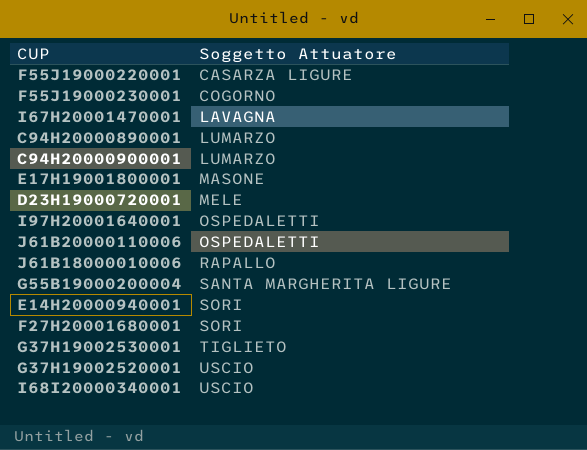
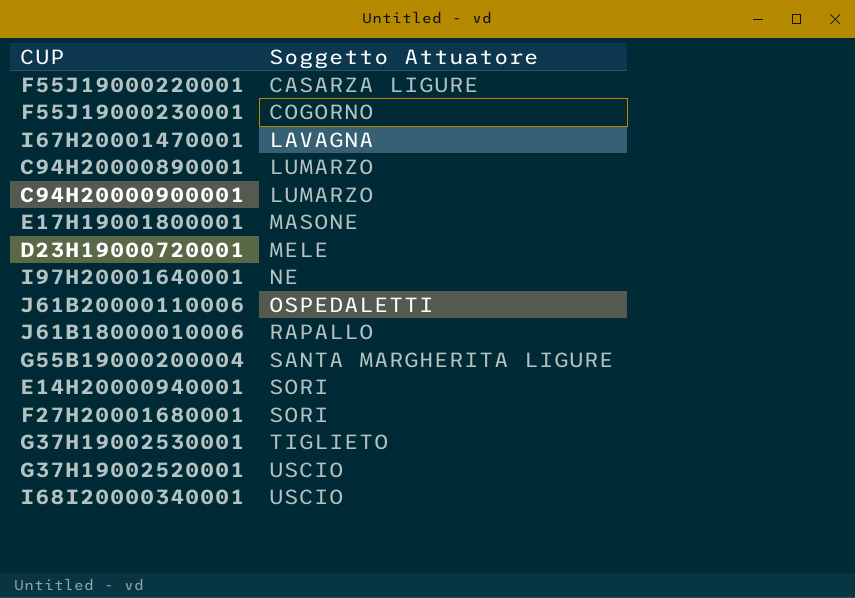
I97H20001640001 | Soggetto Attuatore: OSPEDALETTI -> NE

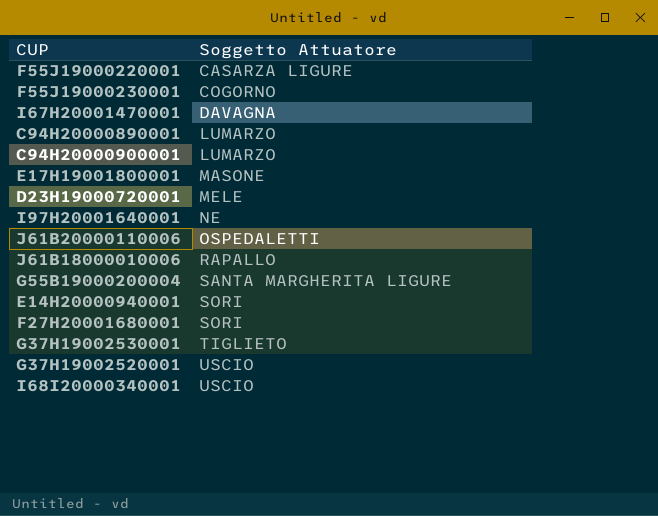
I67H20001470001 | Soggetto Attuatore: LAVAGNA -> DAVAGNA

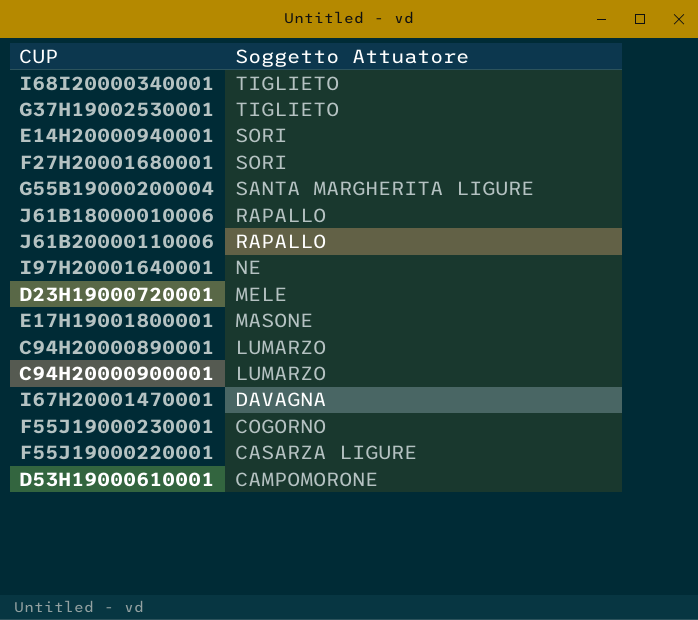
row order: Soggetto Attuatore ascending -> Soggetto Attuatore descending
row G37H19002520001: USCIO -> none
I68I20000340001 | Soggetto Attuatore: USCIO -> TIGLIETO
J61B20000110006 | Soggetto Attuatore: OSPEDALETTI -> RAPALLO
row D53H19000610001: none -> CAMPOMORONE

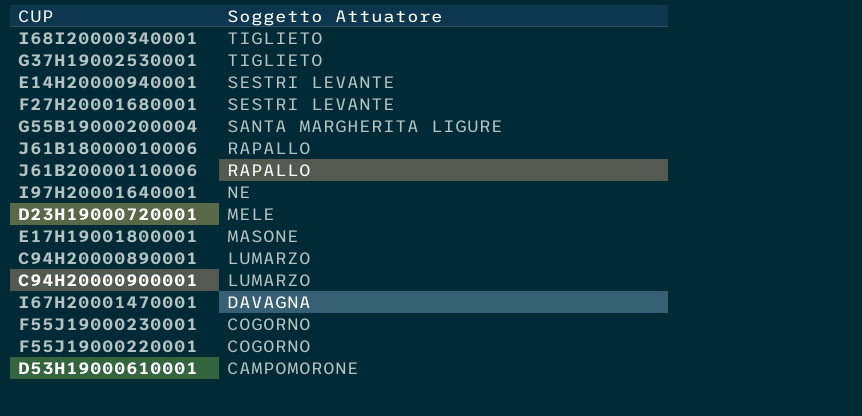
E14H20000940001 | Soggetto Attuatore: SORI -> SESTRI LEVANTE
F27H20001680001 | Soggetto Attuatore: SORI -> SESTRI LEVANTE
F55J19000220001 | Soggetto Attuatore: CASARZA LIGURE -> COGORNO

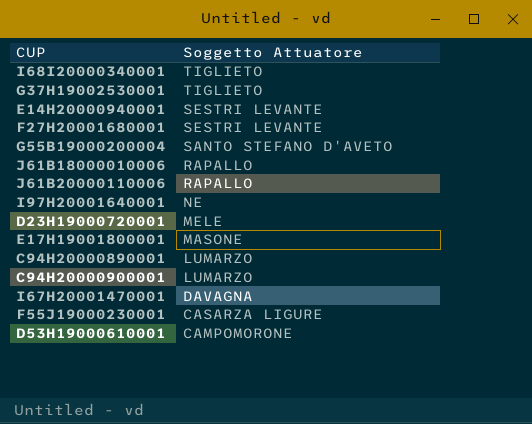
row F55J19000220001: COGORNO -> none
G55B19000200004 | Soggetto Attuatore: SANTA MARGHERITA LIGURE -> SANTO STEFANO D'AVETO
F55J19000230001 | Soggetto Attuatore: COGORNO -> CASARZA LIGURE

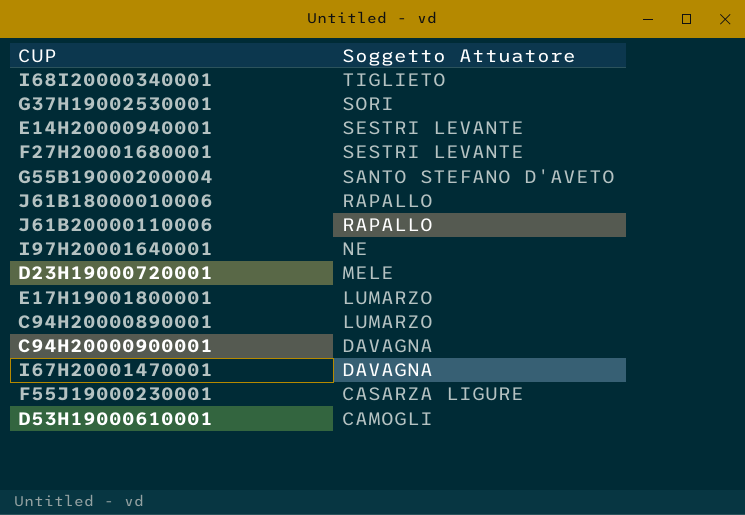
G37H19002530001 | Soggetto Attuatore: TIGLIETO -> SORI
E17H19001800001 | Soggetto Attuatore: MASONE -> LUMARZO
C94H20000900001 | Soggetto Attuatore: LUMARZO -> DAVAGNA
D53H19000610001 | Soggetto Attuatore: CAMPOMORONE -> CAMOGLI

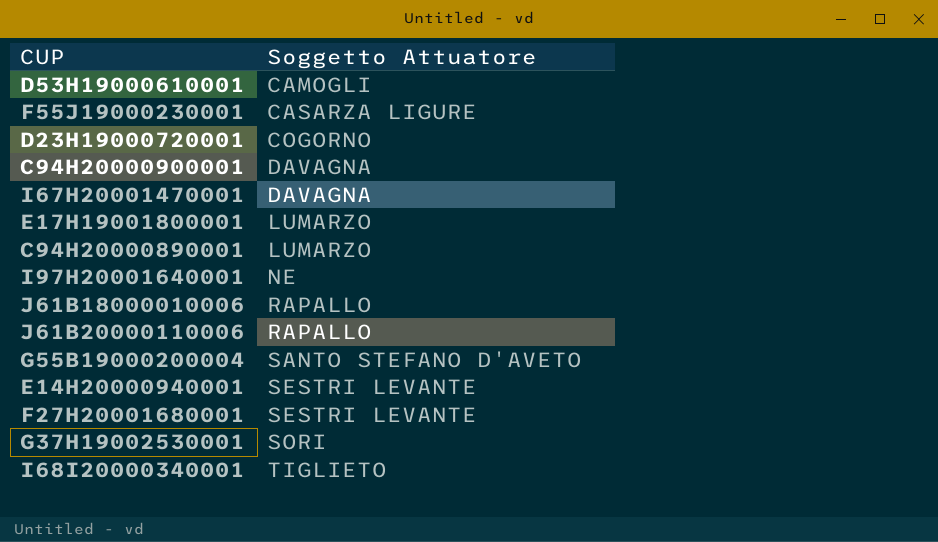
row order: Soggetto Attuatore descending -> Soggetto Attuatore ascending
D23H19000720001 | Soggetto Attuatore: MELE -> COGORNO

